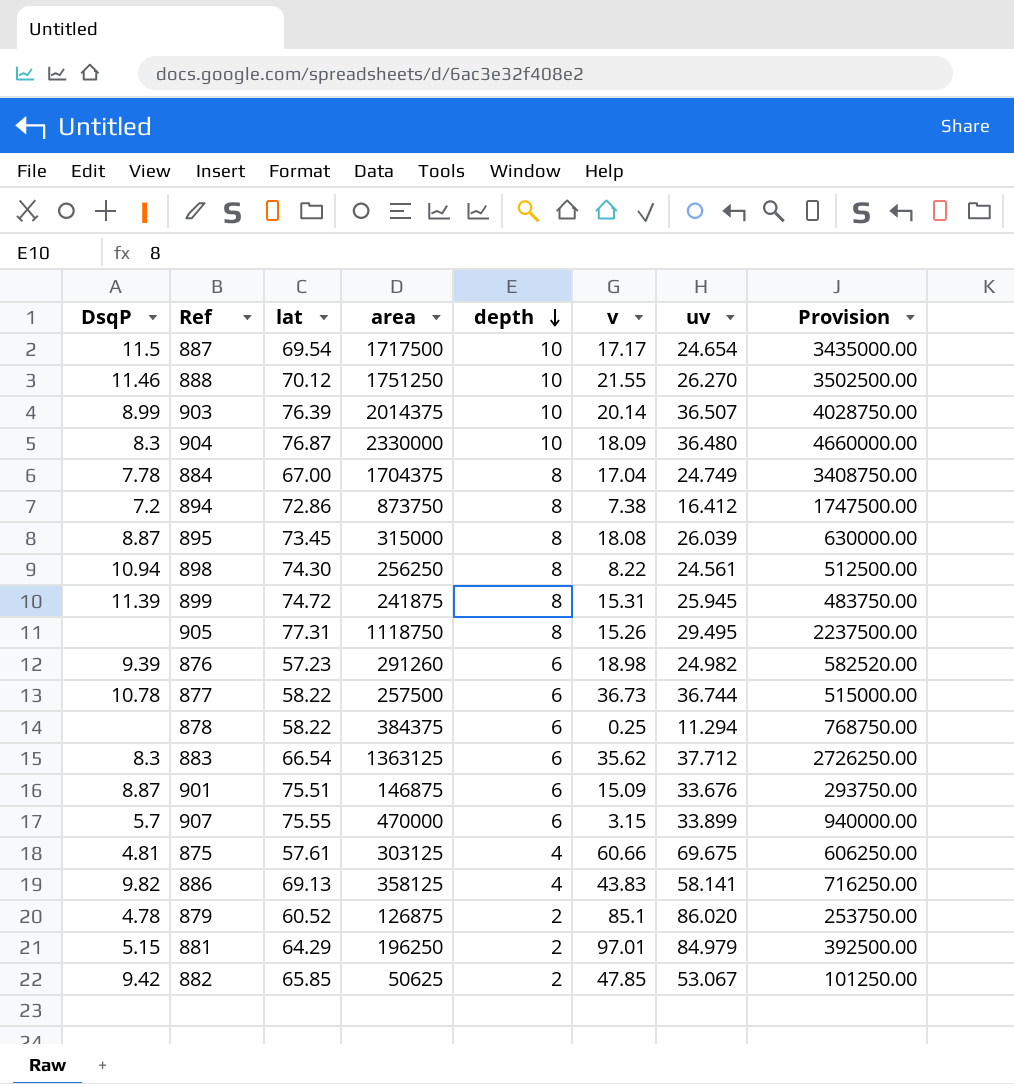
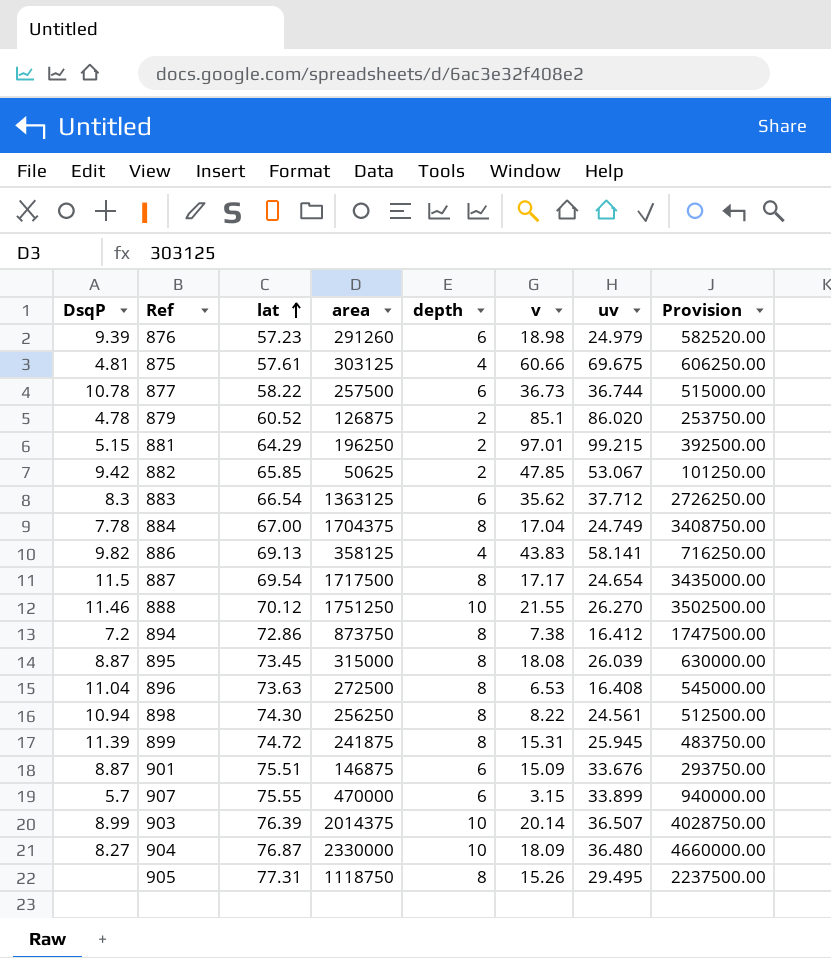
row order: depth descending -> lat ascending
row 878: none | 58.22 | 384375 | 6 | 0.25 | 11.294 | 768750.00 -> none
876 | uv: 24.982 -> 24.979
881 | uv: 84.979 -> 99.215
887 | depth: 10 -> 8
row 896: none -> 11.04 | 73.63 | 272500 | 8 | 6.53 | 16.408 | 545000.00
904 | DsqP: 8.3 -> 8.27

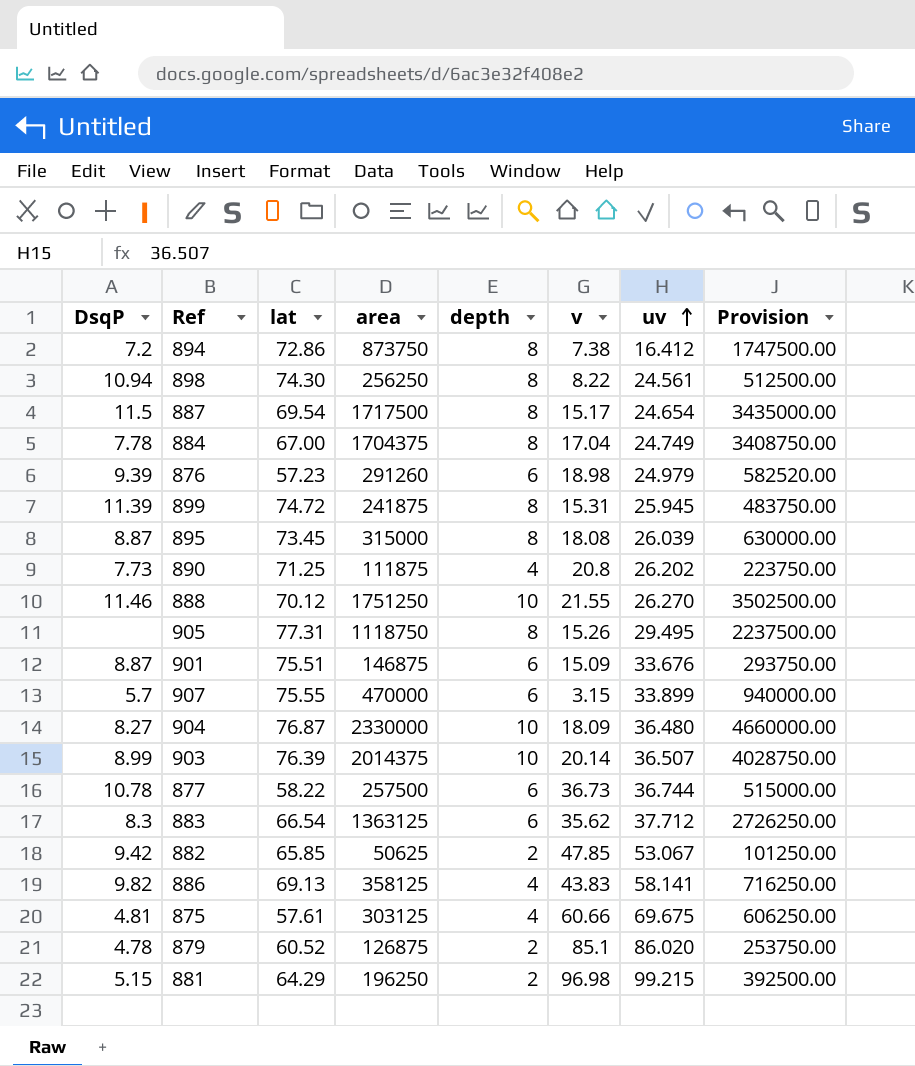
row order: lat ascending -> uv ascending
row 896: 11.04 | 73.63 | 272500 | 8 | 6.53 | 16.408 | 545000.00 -> none
887 | v: 17.17 -> 15.17
row 890: none -> 7.73 | 71.25 | 111875 | 4 | 20.8 | 26.202 | 223750.00
881 | v: 97.01 -> 96.98

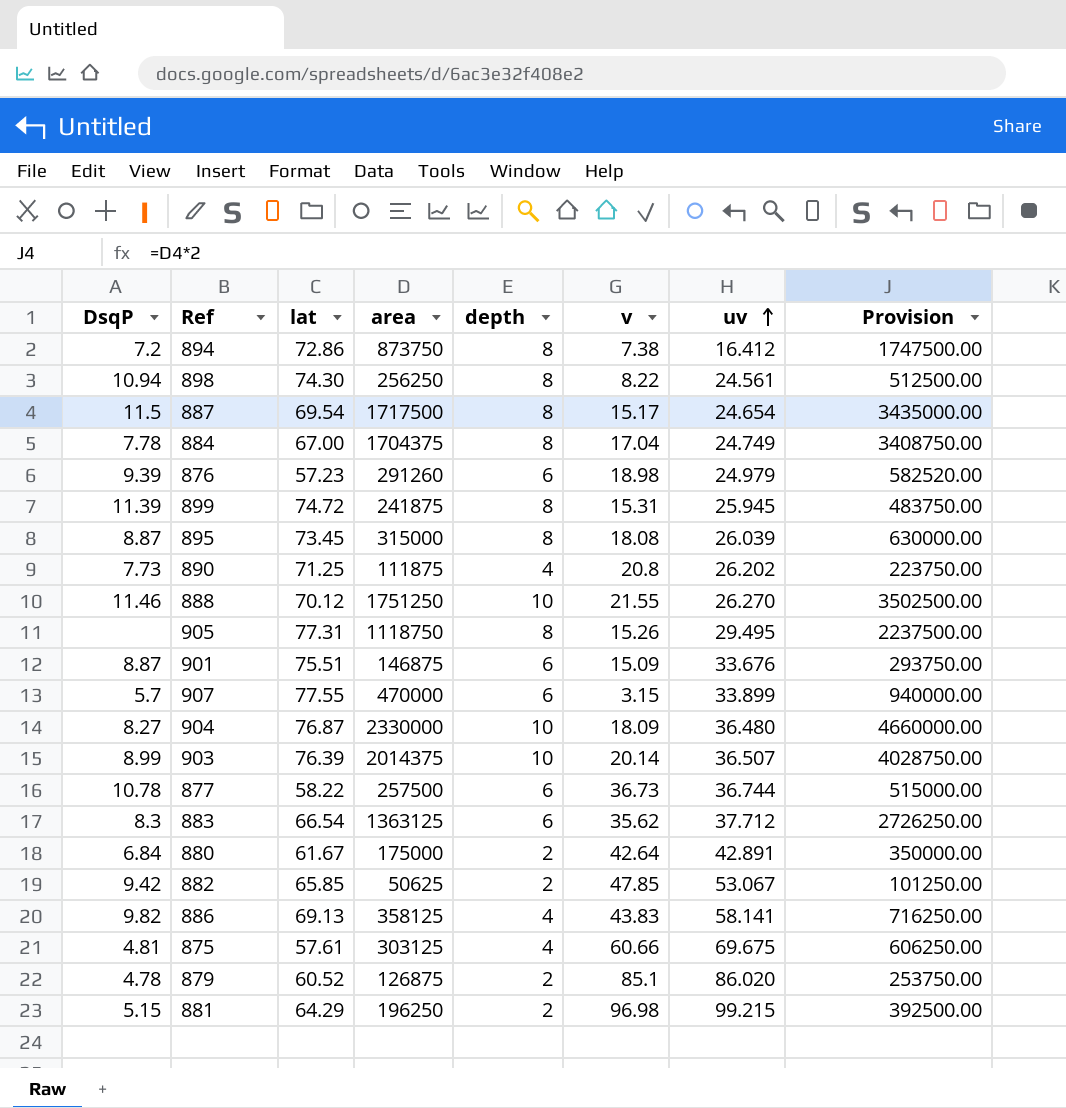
907 | lat: 75.55 -> 77.55
row 880: none -> 6.84 | 61.67 | 175000 | 2 | 42.64 | 42.891 | 350000.00

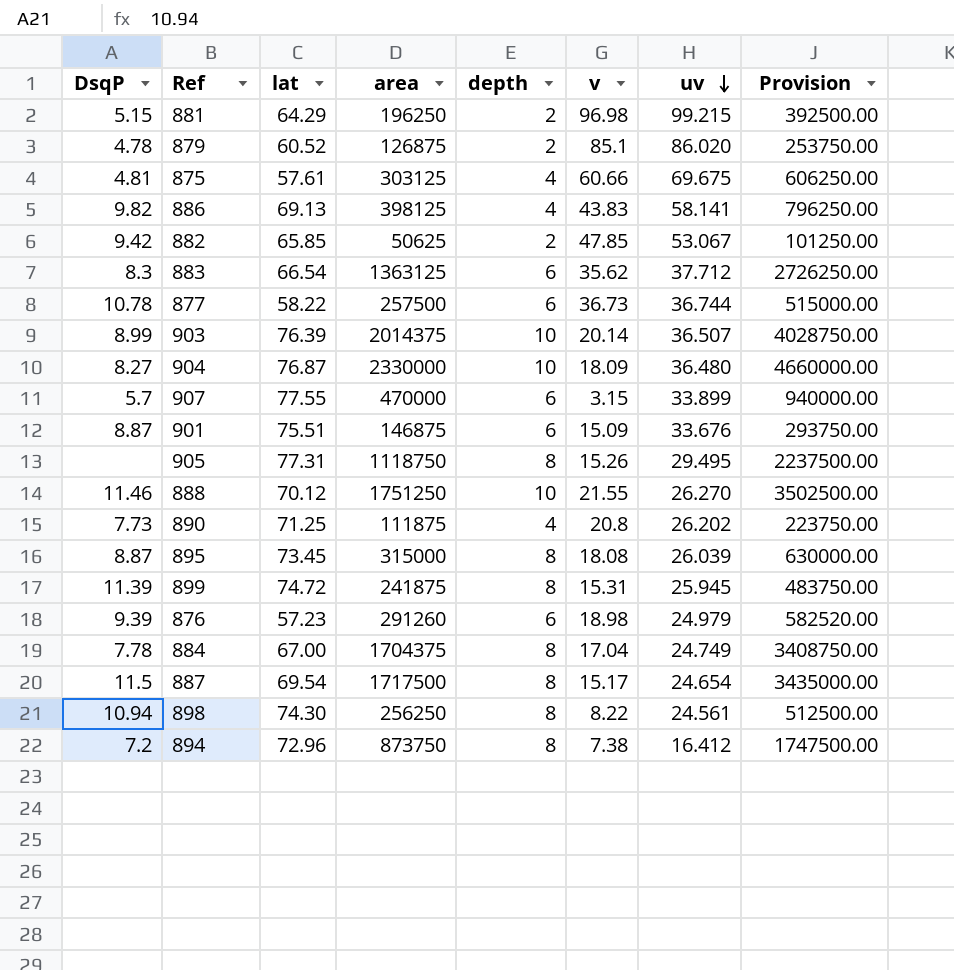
row order: uv ascending -> uv descending
row 880: 6.84 | 61.67 | 175000 | 2 | 42.64 | 42.891 | 350000.00 -> none
886 | area: 358125 -> 398125
886 | Provision: 716250.00 -> 796250.00
894 | lat: 72.86 -> 72.96

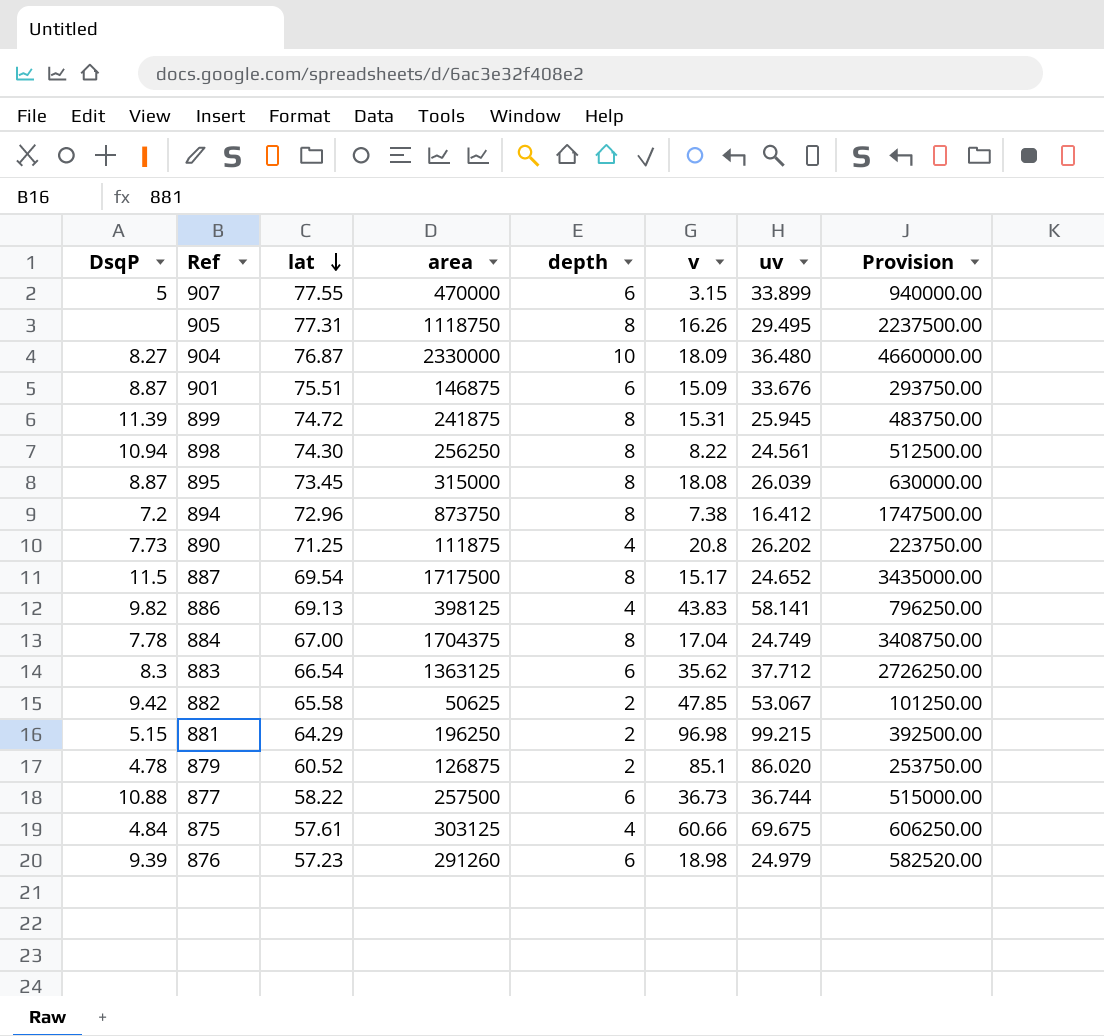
row order: uv descending -> lat descending
row 903: 8.99 | 76.39 | 2014375 | 10 | 20.14 | 36.507 | 4028750.00 -> none
row 888: 11.46 | 70.12 | 1751250 | 10 | 21.55 | 26.270 | 3502500.00 -> none
907 | DsqP: 5.7 -> 5
905 | v: 15.26 -> 16.26
887 | uv: 24.654 -> 24.652
882 | lat: 65.85 -> 65.58
877 | DsqP: 10.78 -> 10.88
875 | DsqP: 4.81 -> 4.84

